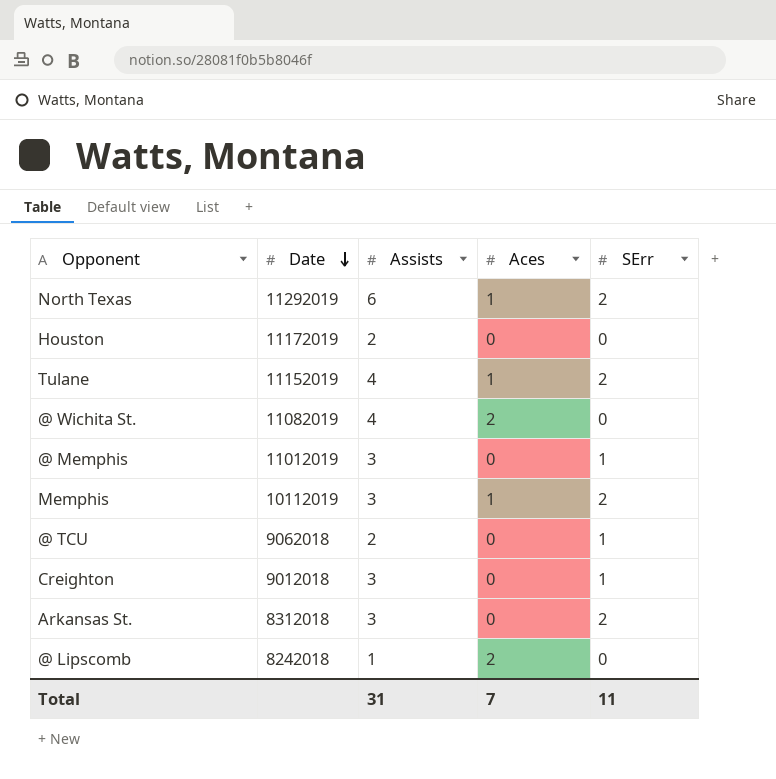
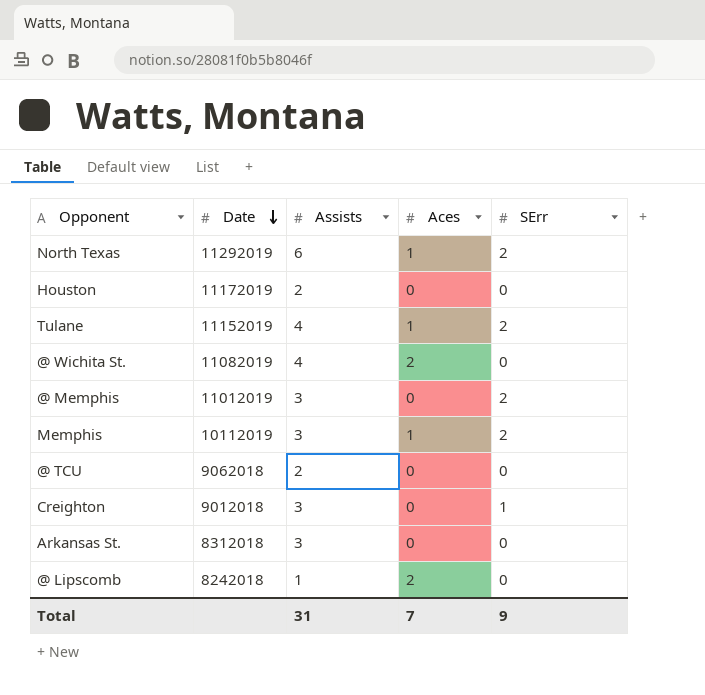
@ Memphis | SErr: 1 -> 2
@ TCU | SErr: 1 -> 0
Arkansas St. | SErr: 2 -> 0
Total | SErr: 11 -> 9

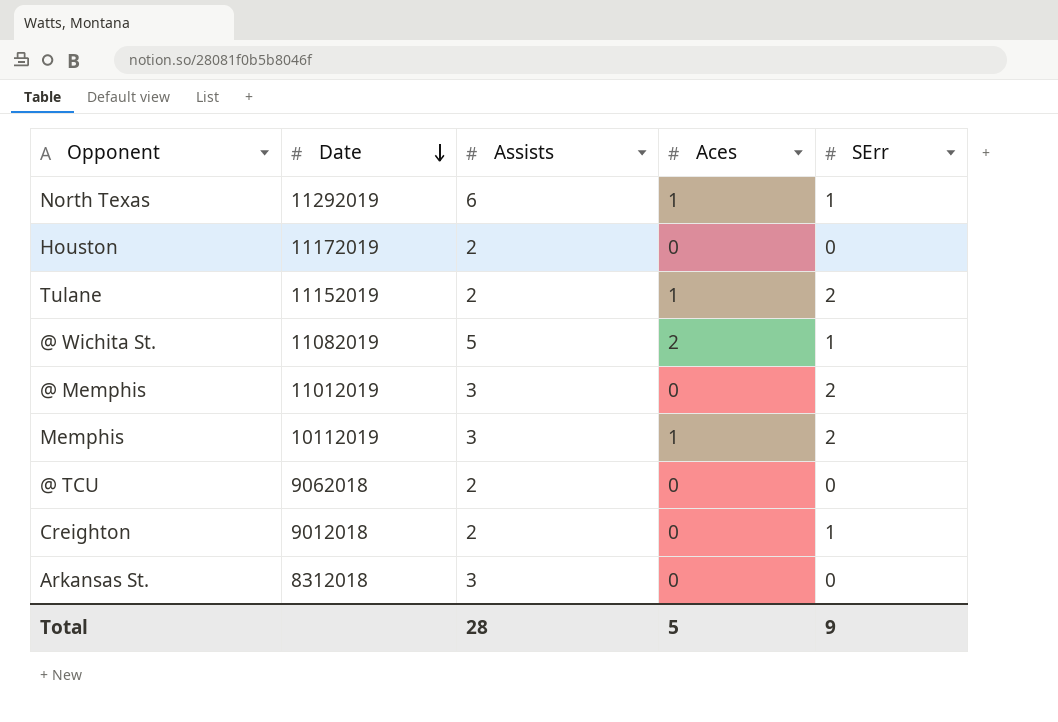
row @ Lipscomb: 8242018 | 1 | 2 | 0 -> none
North Texas | SErr: 2 -> 1
Tulane | Assists: 4 -> 2
@ Wichita St. | Assists: 4 -> 5
@ Wichita St. | SErr: 0 -> 1
Creighton | Assists: 3 -> 2
Total | Assists: 31 -> 28
Total | Aces: 7 -> 5

